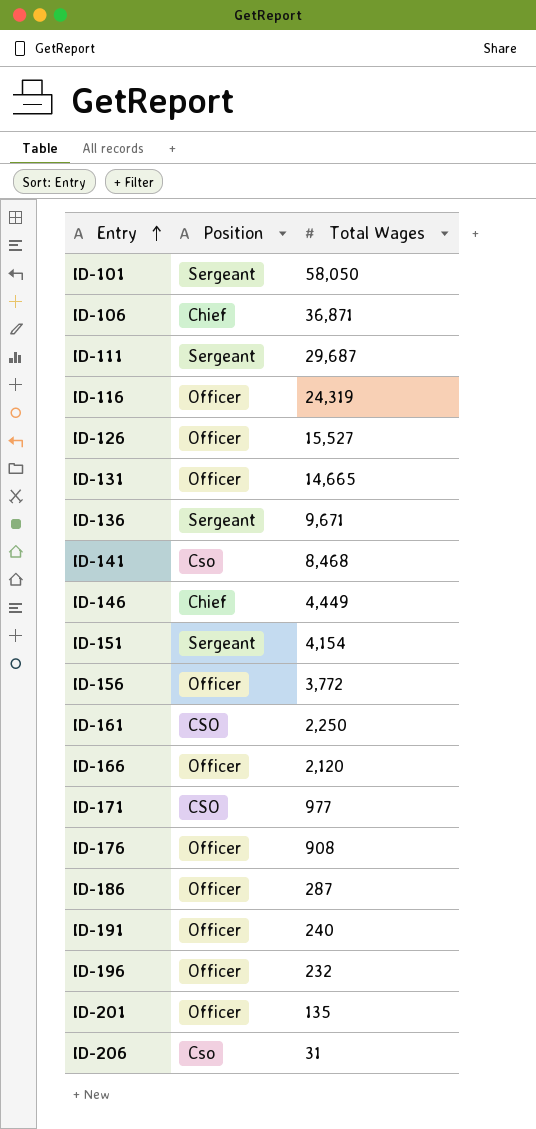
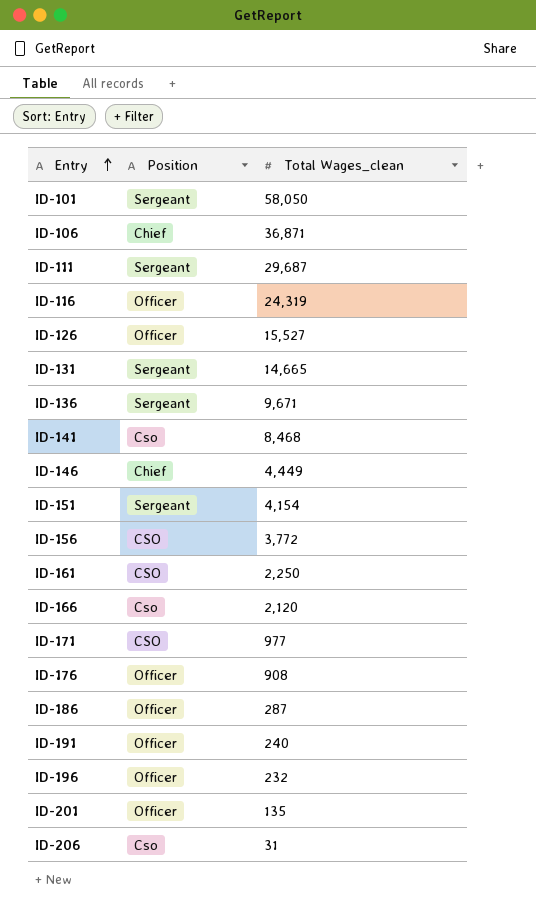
column name: Total Wages -> Total Wages_clean
ID-131 | Position: Officer -> Sergeant
ID-156 | Position: Officer -> CSO
ID-166 | Position: Officer -> Cso

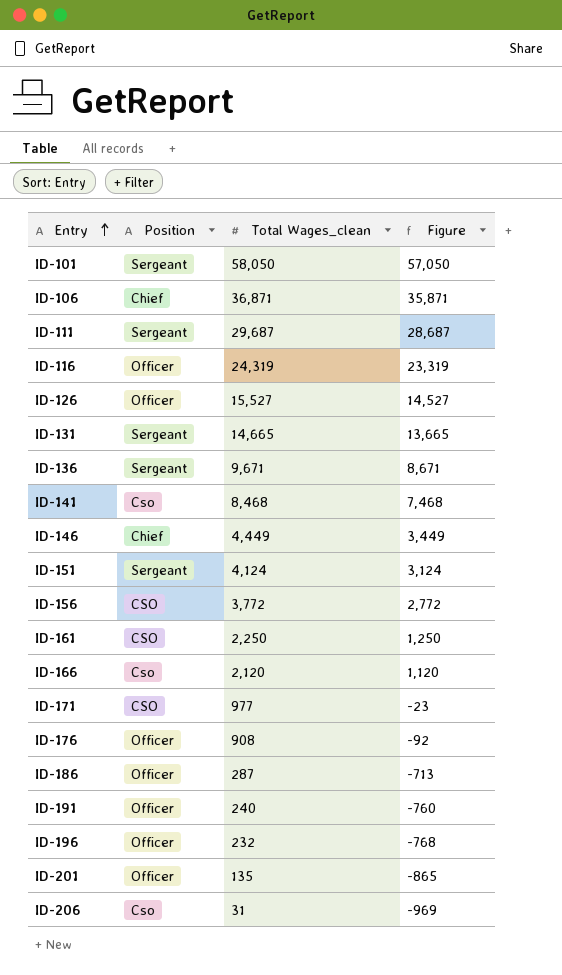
column Figure | formula: none -> [Total Wages_clean] - 1000
ID-151 | Total Wages_clean: 4,154 -> 4,124

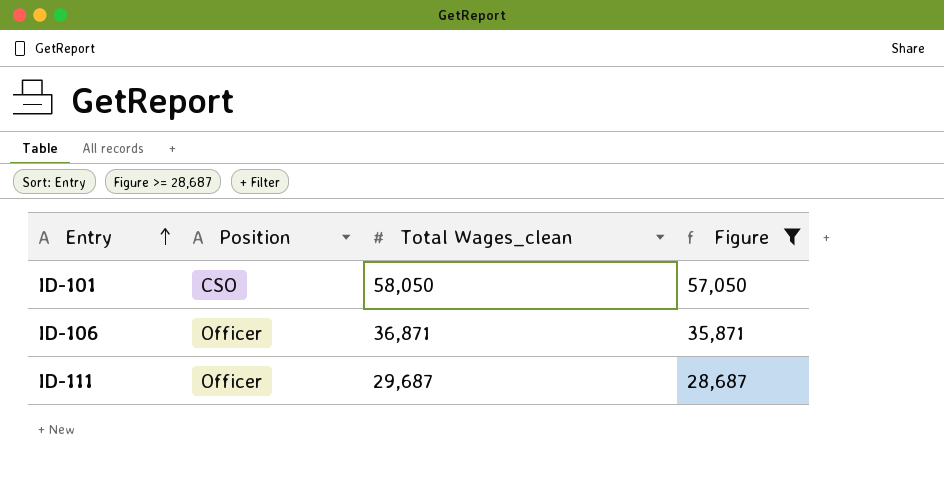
filter: none -> Figure >= 28,687
ID-101 | Position: Sergeant -> CSO
ID-106 | Position: Chief -> Officer
ID-111 | Position: Sergeant -> Officer

